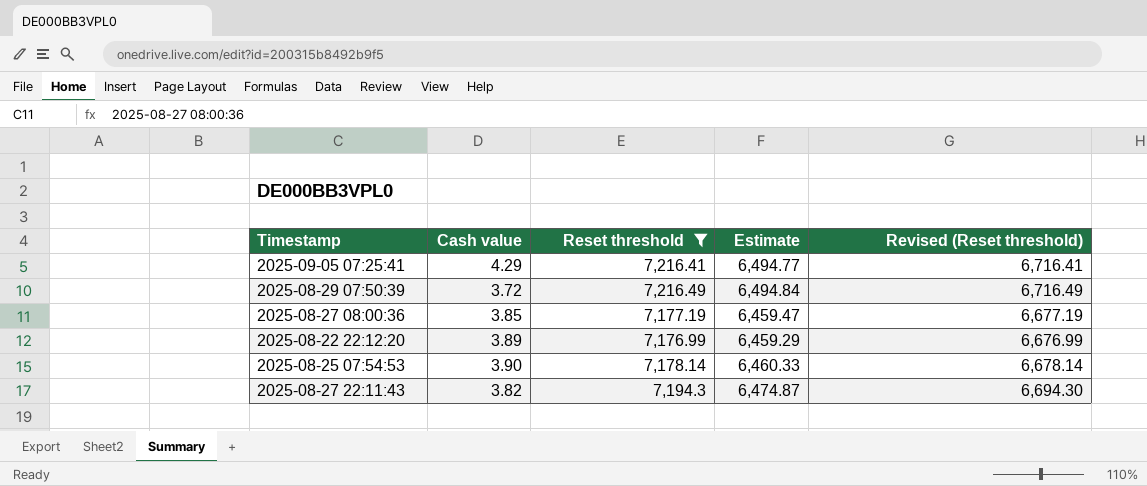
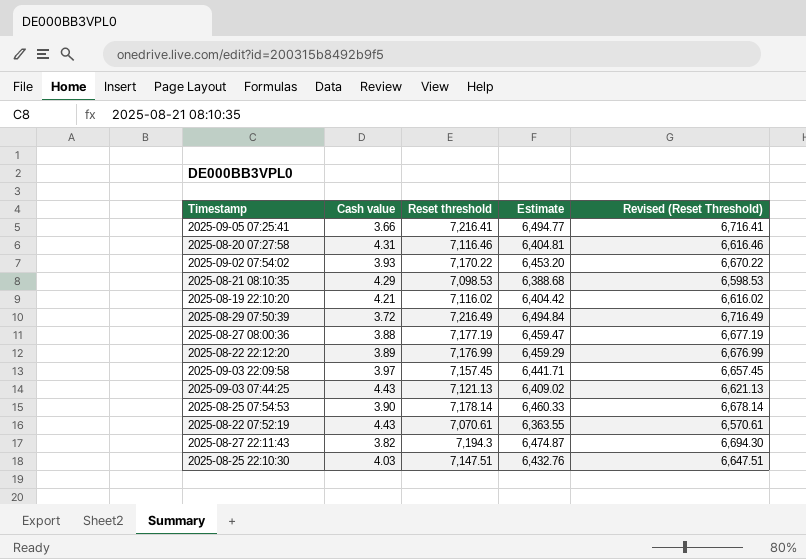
filter: Reset threshold >= 7,176.99 -> none
column name: Revised (Reset threshold) -> Revised (Reset Threshold)
2025-09-05 07:25:41 | Cash value: 4.29 -> 3.66
2025-08-27 08:00:36 | Cash value: 3.85 -> 3.88

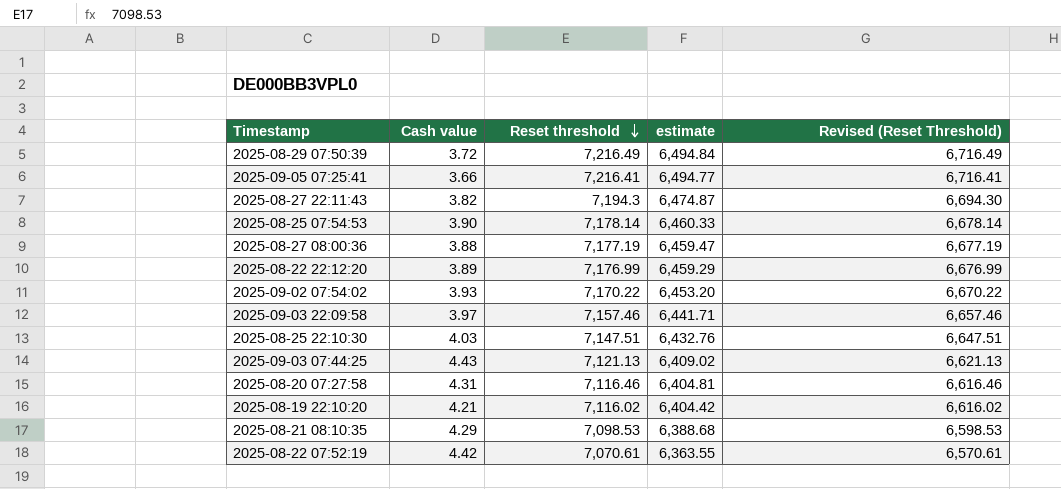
row order: none -> Reset threshold descending
column name: Estimate -> estimate
2025-09-03 22:09:58 | Reset threshold: 7,157.45 -> 7,157.46
2025-09-03 22:09:58 | Revised (Reset Threshold): 6,657.45 -> 6,657.46
2025-08-22 07:52:19 | Cash value: 4.43 -> 4.42

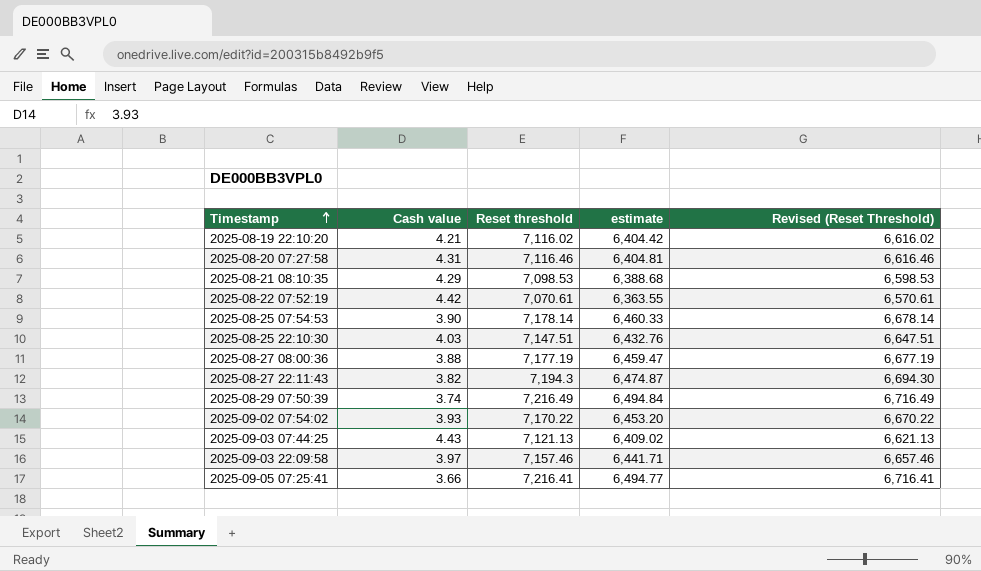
row order: Reset threshold descending -> Timestamp ascending
row 2025-08-22 22:12:20: 3.89 | 7,176.99 | 6,459.29 | 6,676.99 -> none
2025-08-29 07:50:39 | Cash value: 3.72 -> 3.74

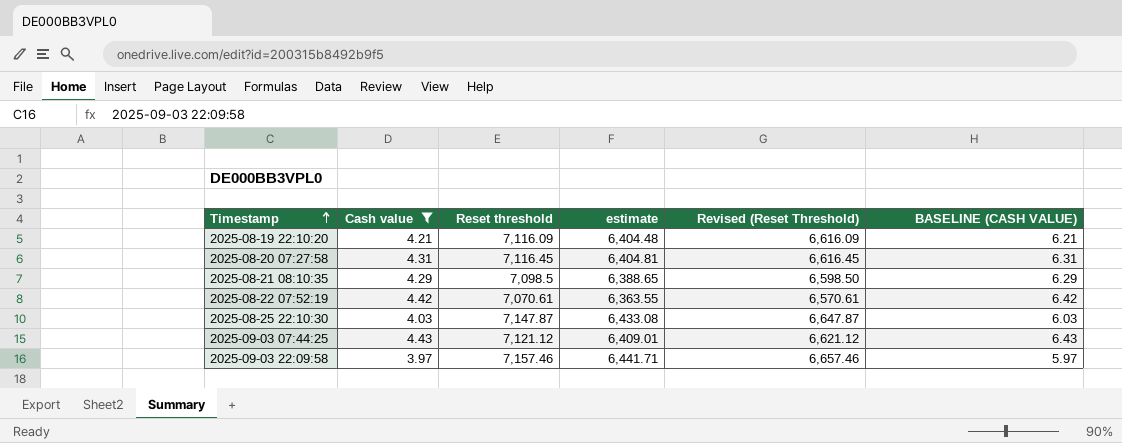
filter: none -> Cash value >= 3.97
column BASELINE (CASH VALUE) | formula: none -> [Cash value] + 2
2025-08-19 22:10:20 | Reset threshold: 7,116.02 -> 7,116.09
2025-08-19 22:10:20 | estimate: 6,404.42 -> 6,404.48
2025-08-19 22:10:20 | Revised (Reset Threshold): 6,616.02 -> 6,616.09
2025-08-20 07:27:58 | Reset threshold: 7,116.46 -> 7,116.45
2025-08-20 07:27:58 | Revised (Reset Threshold): 6,616.46 -> 6,616.45
2025-08-21 08:10:35 | Reset threshold: 7,098.53 -> 7,098.5
2025-08-21 08:10:35 | estimate: 6,388.68 -> 6,388.65
2025-08-21 08:10:35 | Revised (Reset Threshold): 6,598.53 -> 6,598.50
2025-08-25 22:10:30 | Reset threshold: 7,147.51 -> 7,147.87
2025-08-25 22:10:30 | estimate: 6,432.76 -> 6,433.08
2025-08-25 22:10:30 | Revised (Reset Threshold): 6,647.51 -> 6,647.87
2025-09-03 07:44:25 | Reset threshold: 7,121.13 -> 7,121.12
2025-09-03 07:44:25 | estimate: 6,409.02 -> 6,409.01
2025-09-03 07:44:25 | Revised (Reset Threshold): 6,621.13 -> 6,621.12

